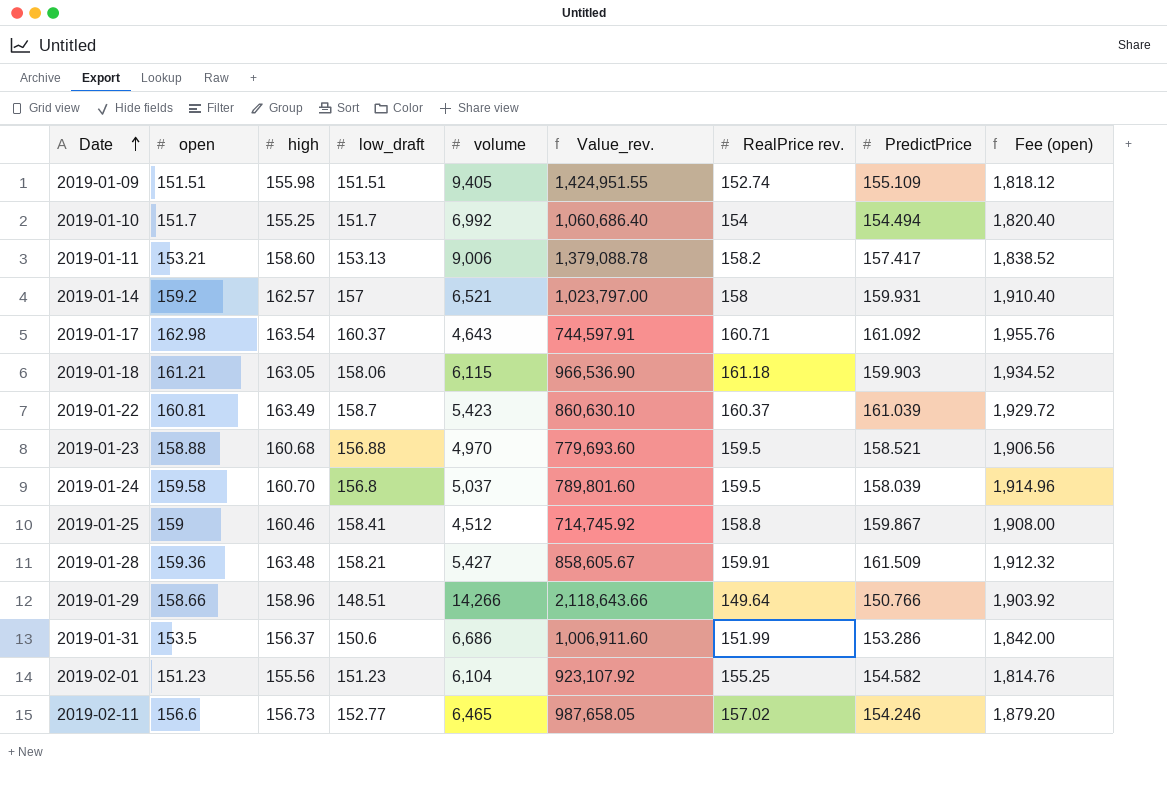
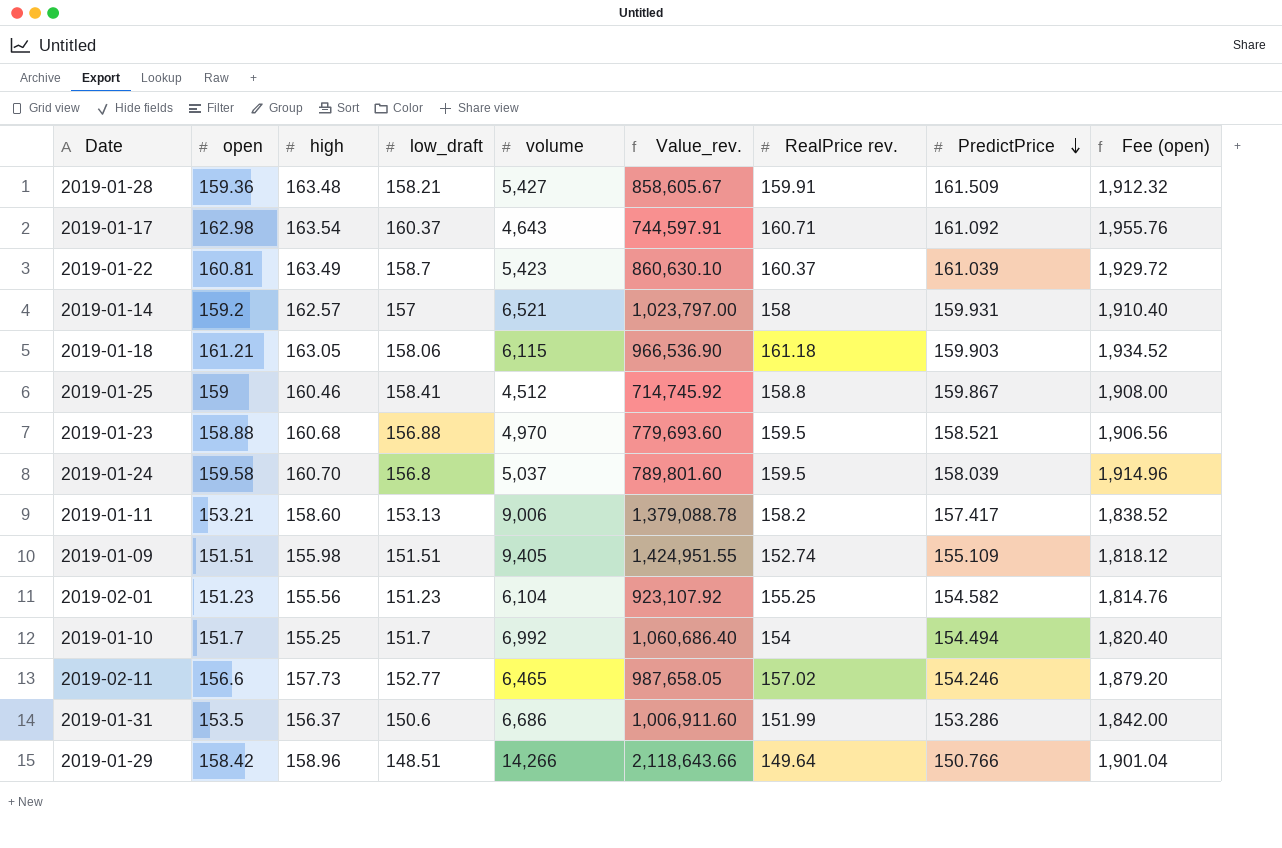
row order: Date ascending -> PredictPrice descending
2019-02-11 | high: 156.73 -> 157.73
2019-01-29 | open: 158.66 -> 158.42
2019-01-29 | Fee (open): 1,903.92 -> 1,901.04

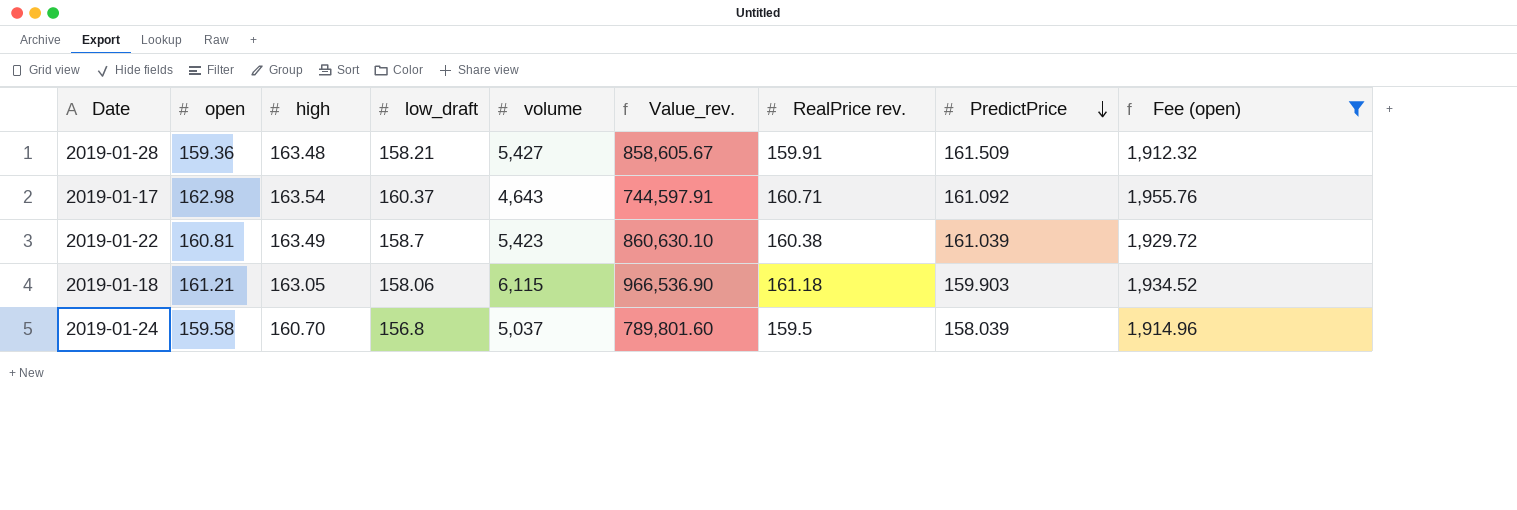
filter: none -> Fee (open) >= 1,912.32
2019-01-22 | RealPrice rev.: 160.37 -> 160.38

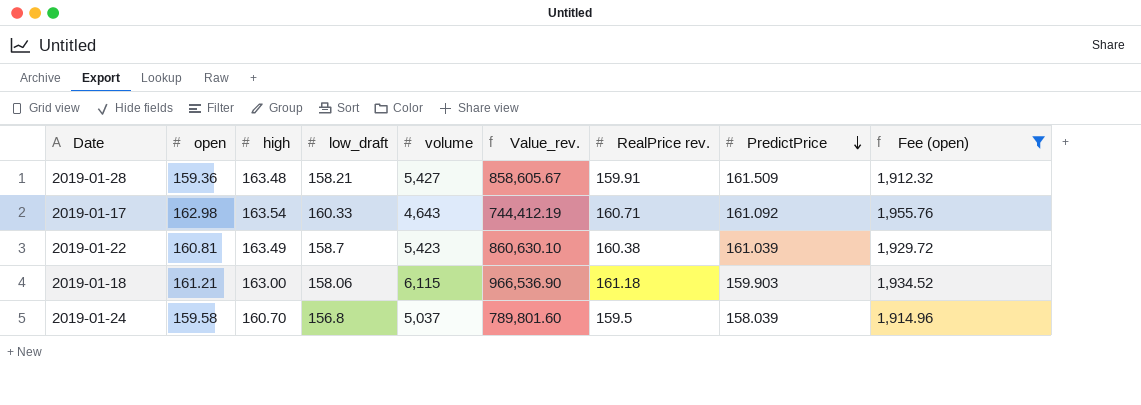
2019-01-17 | low_draft: 160.37 -> 160.33
2019-01-17 | Value_rev.: 744,597.91 -> 744,412.19
2019-01-18 | high: 163.05 -> 163.00

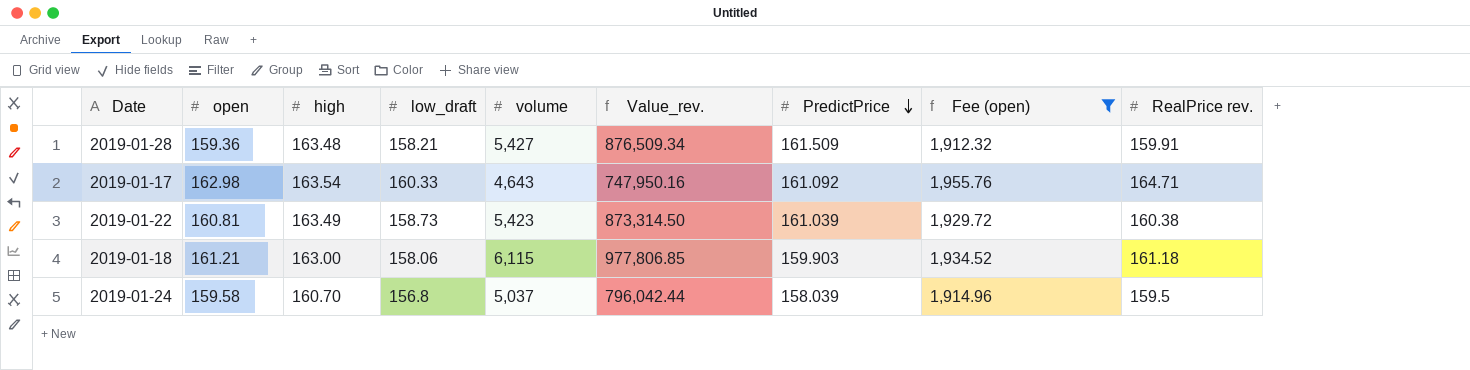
column Value_rev. | formula: [low_draft] * [volume] -> [volume] * [PredictPrice]
column RealPrice rev. | position: 7 -> 9
2019-01-17 | RealPrice rev.: 160.71 -> 164.71
2019-01-22 | low_draft: 158.7 -> 158.73

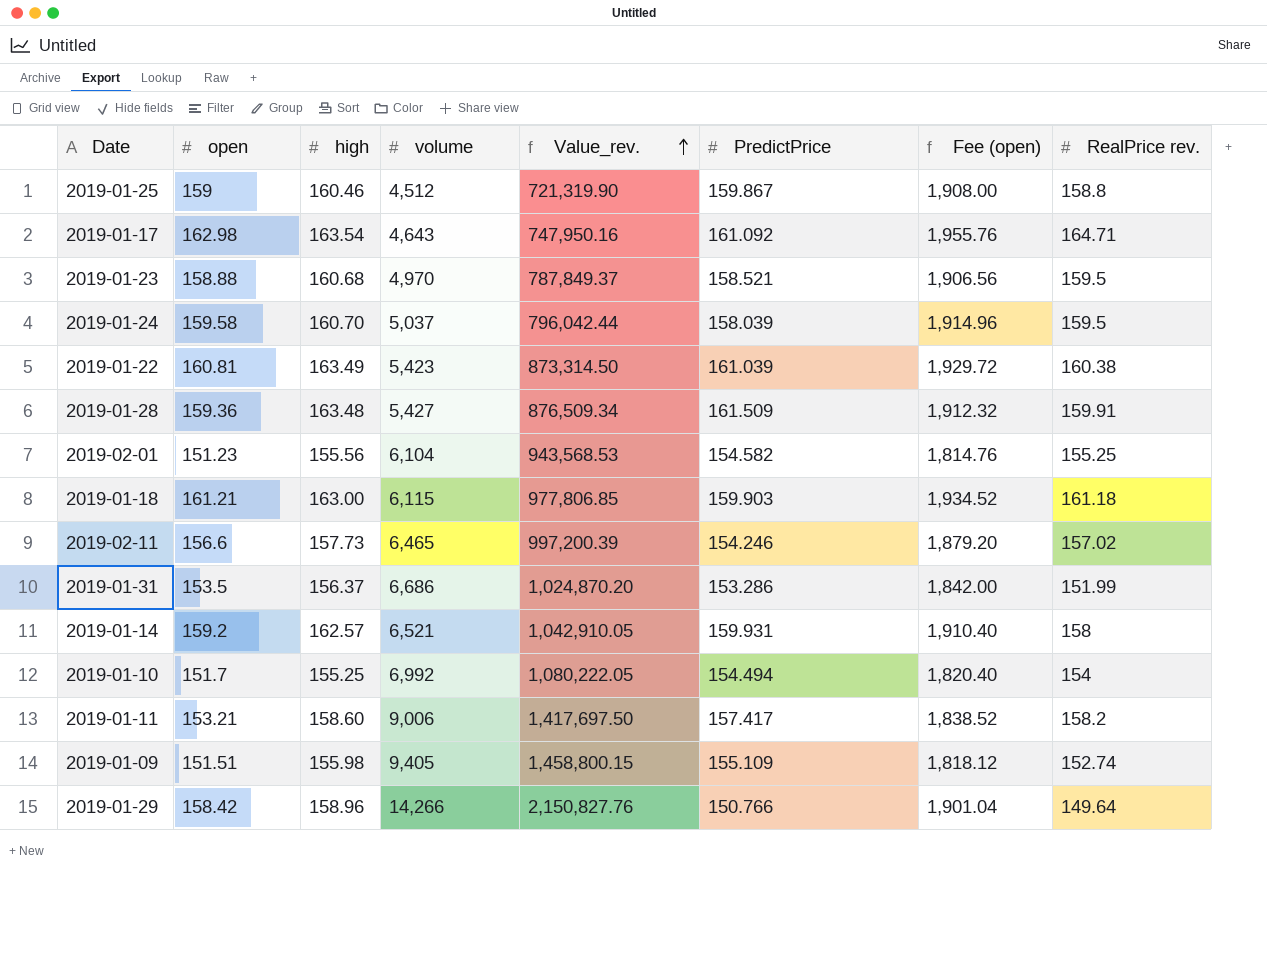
filter: Fee (open) >= 1,912.32 -> none
row order: PredictPrice descending -> Value_rev. ascending
column low_draft | position: 4 -> none

